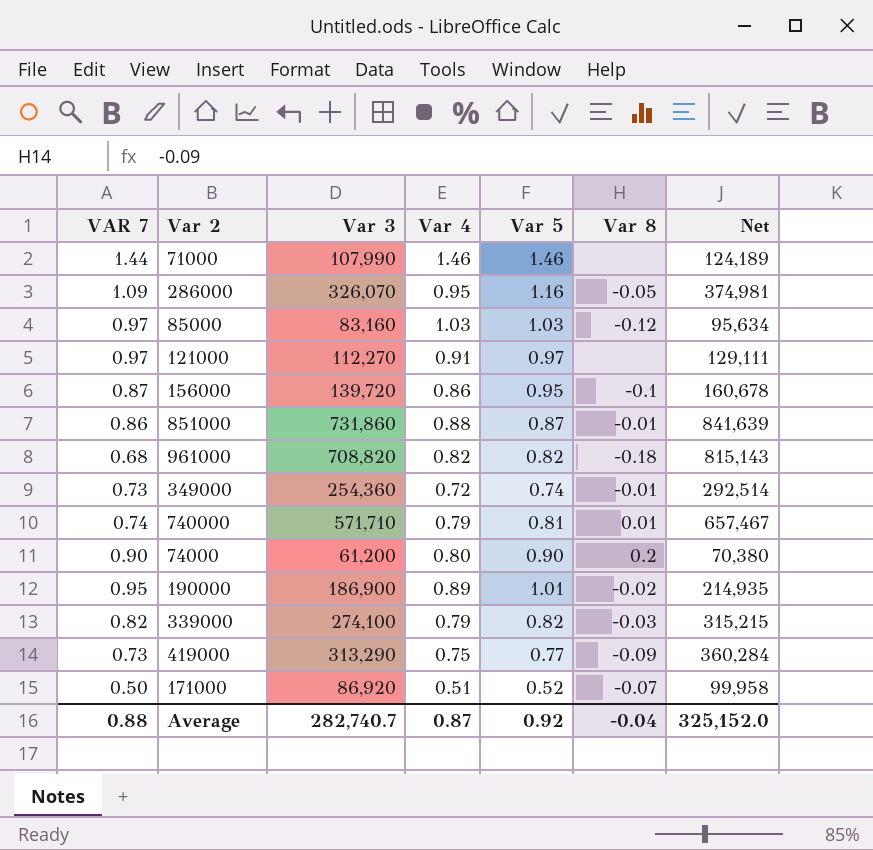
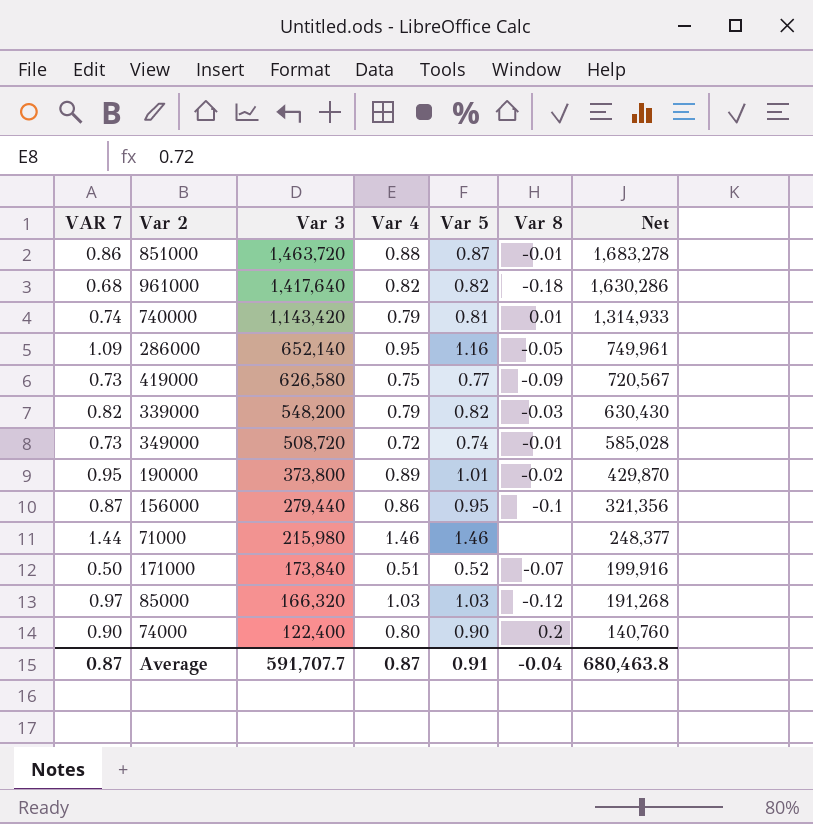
row order: none -> Var 3 descending
row 121000: 0.97 | 112,270 | 0.91 | 0.97 | none | 129,111 -> none
851000 | Var 3: 731,860 -> 1,463,720
851000 | Net: 841,639 -> 1,683,278
961000 | Var 3: 708,820 -> 1,417,640
961000 | Net: 815,143 -> 1,630,286
740000 | Var 3: 571,710 -> 1,143,420
740000 | Net: 657,467 -> 1,314,933
286000 | Var 3: 326,070 -> 652,140
286000 | Net: 374,981 -> 749,961
419000 | Var 3: 313,290 -> 626,580
419000 | Net: 360,284 -> 720,567
339000 | Var 3: 274,100 -> 548,200
339000 | Net: 315,215 -> 630,430
349000 | Var 3: 254,360 -> 508,720
349000 | Net: 292,514 -> 585,028
190000 | Var 3: 186,900 -> 373,800
190000 | Net: 214,935 -> 429,870
156000 | Var 3: 139,720 -> 279,440
156000 | Net: 160,678 -> 321,356
71000 | Var 3: 107,990 -> 215,980
71000 | Net: 124,189 -> 248,377
171000 | Var 3: 86,920 -> 173,840
171000 | Net: 99,958 -> 199,916
85000 | Var 3: 83,160 -> 166,320
85000 | Net: 95,634 -> 191,268
74000 | Var 3: 61,200 -> 122,400
74000 | Net: 70,380 -> 140,760
Average | VAR 7: 0.88 -> 0.87
Average | Var 3: 282,740.7 -> 591,707.7
Average | Var 5: 0.92 -> 0.91
Average | Net: 325,152.0 -> 680,463.8

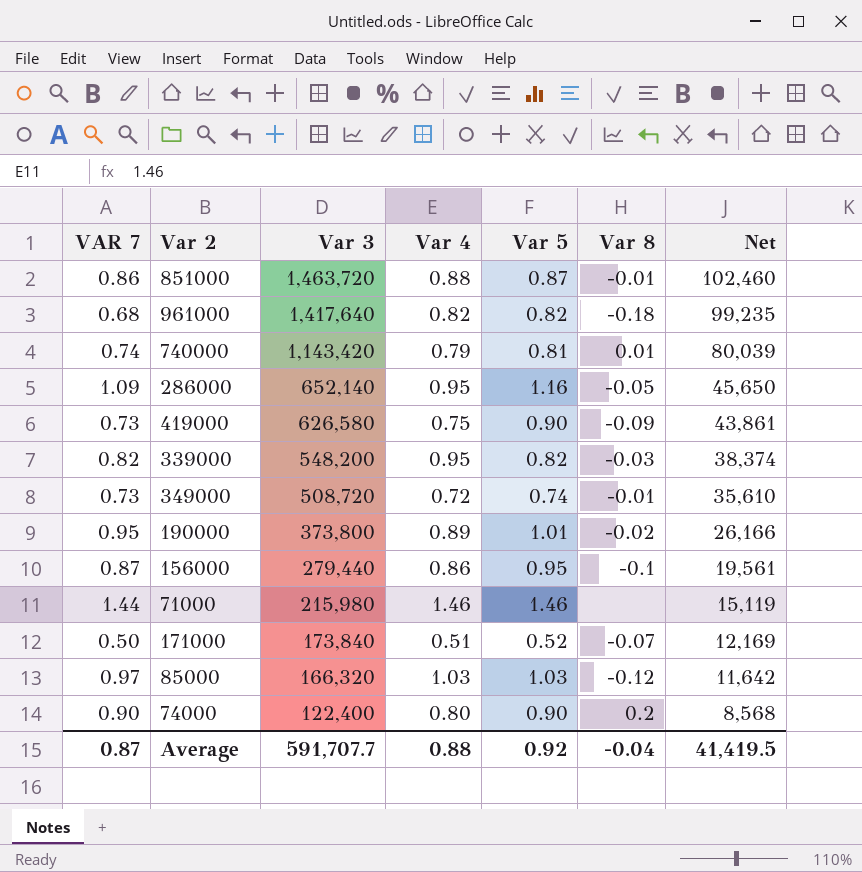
column Net | formula: [Var 3] * 1.15 -> [Var 3] * 0.07
419000 | Var 5: 0.77 -> 0.90
339000 | Var 4: 0.79 -> 0.95
Average | Var 4: 0.87 -> 0.88
Average | Var 5: 0.91 -> 0.92
Average | Net: 680,463.8 -> 41,419.5

